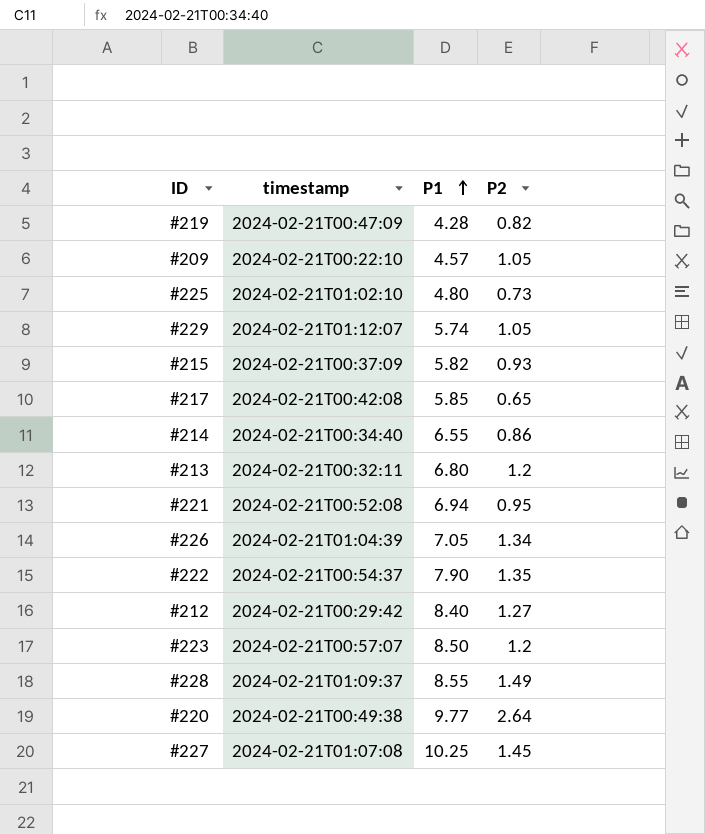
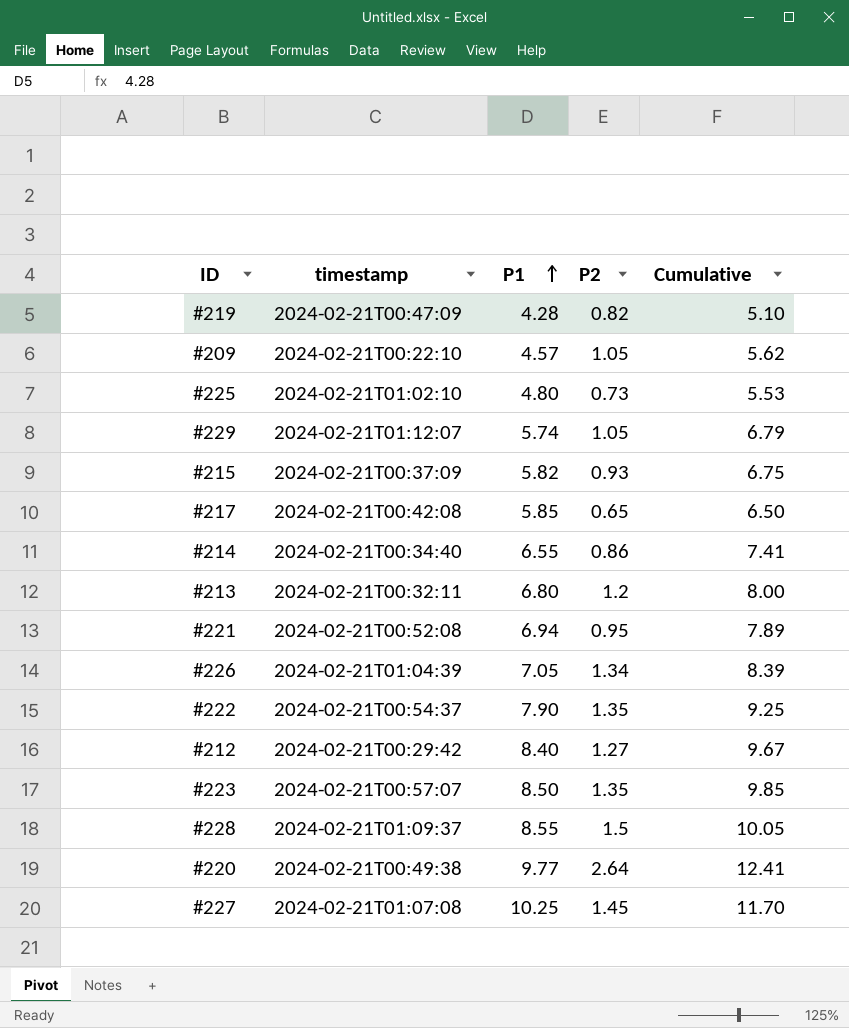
column Cumulative | formula: none -> [P1] + [P2]
#223 | P2: 1.2 -> 1.35
#228 | P2: 1.49 -> 1.5

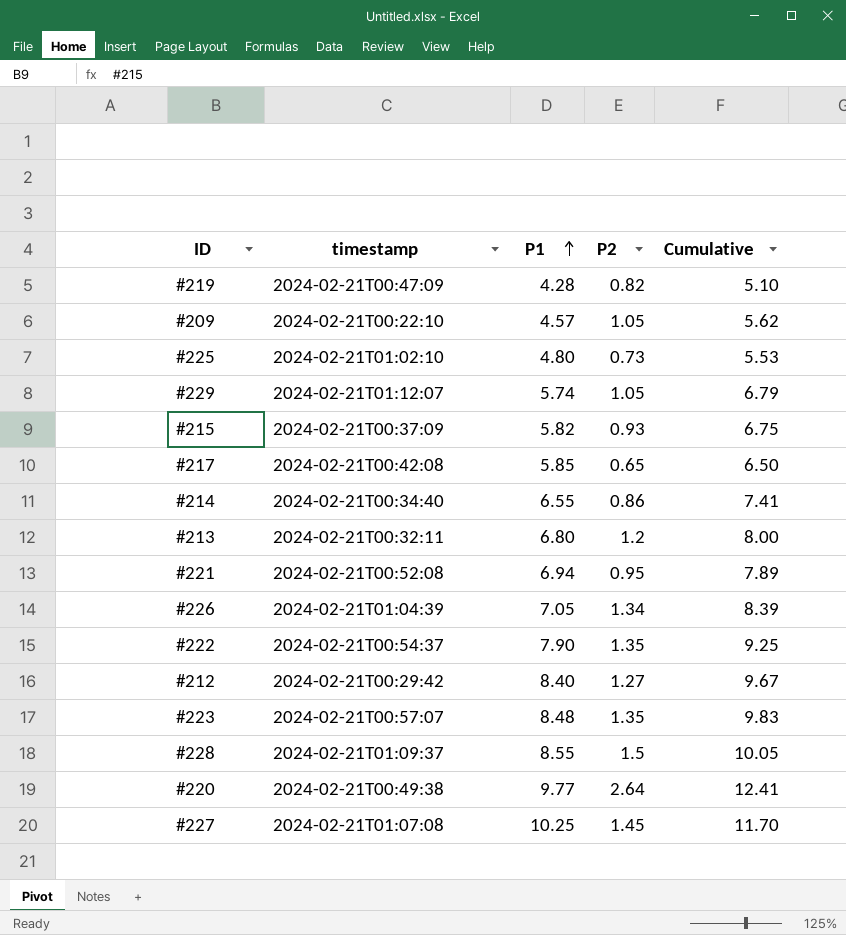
#223 | P1: 8.50 -> 8.48
#223 | Cumulative: 9.85 -> 9.83

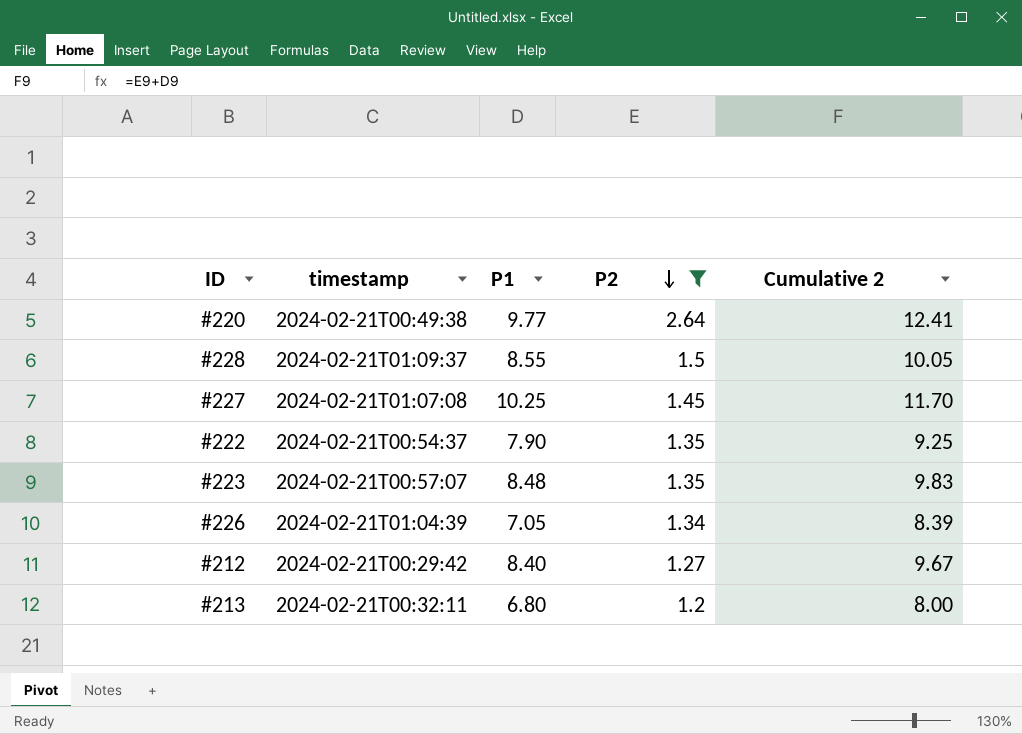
filter: none -> P2 >= 1.2
row order: P1 ascending -> P2 descending
column name: Cumulative -> Cumulative 2

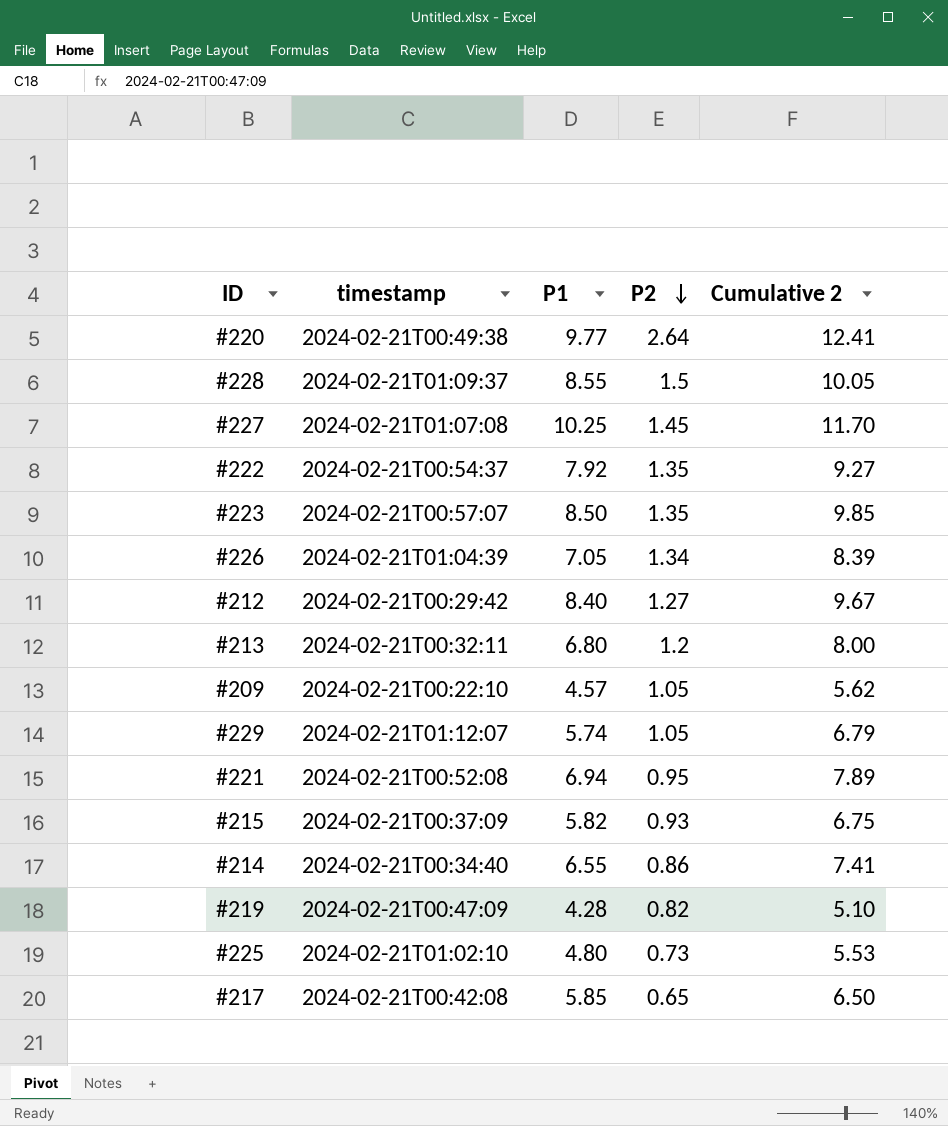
filter: P2 >= 1.2 -> none
#222 | P1: 7.90 -> 7.92
#222 | Cumulative 2: 9.25 -> 9.27
#223 | P1: 8.48 -> 8.50
#223 | Cumulative 2: 9.83 -> 9.85

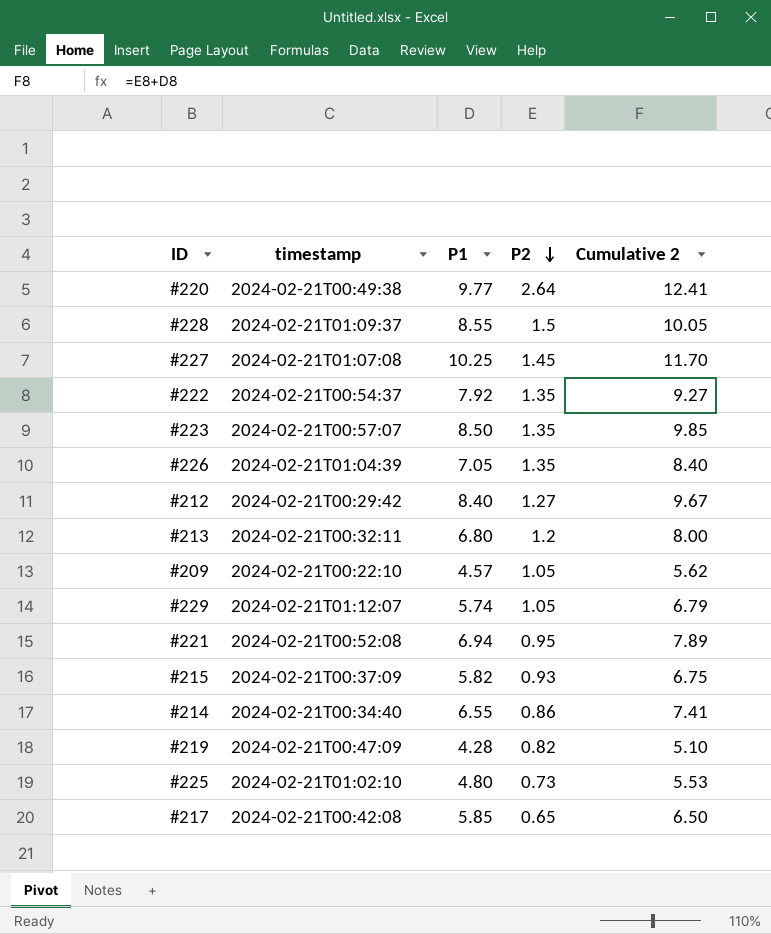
#226 | P2: 1.34 -> 1.35
#226 | Cumulative 2: 8.39 -> 8.40

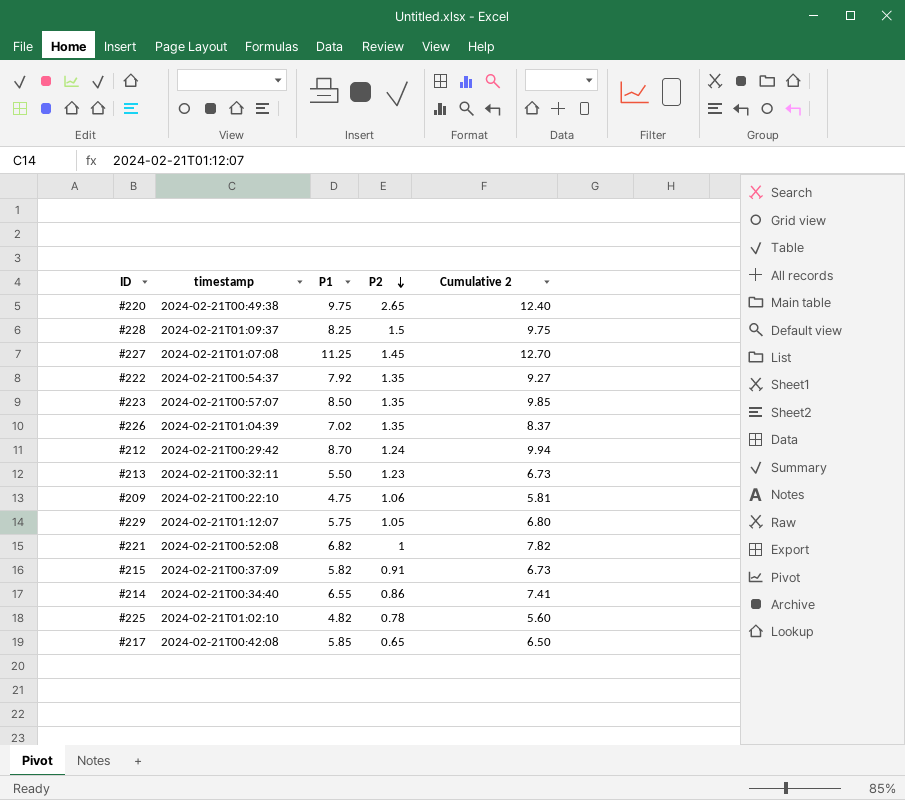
row #219: 2024-02-21T00:47:09 | 4.28 | 0.82 | 5.10 -> none
#220 | P1: 9.77 -> 9.75
#220 | P2: 2.64 -> 2.65
#220 | Cumulative 2: 12.41 -> 12.40
#228 | P1: 8.55 -> 8.25
#228 | Cumulative 2: 10.05 -> 9.75
#227 | P1: 10.25 -> 11.25
#227 | Cumulative 2: 11.70 -> 12.70
#226 | P1: 7.05 -> 7.02
#226 | Cumulative 2: 8.40 -> 8.37
#212 | P1: 8.40 -> 8.70
#212 | P2: 1.27 -> 1.24
#212 | Cumulative 2: 9.67 -> 9.94
#213 | P1: 6.80 -> 5.50
#213 | P2: 1.2 -> 1.23
#213 | Cumulative 2: 8.00 -> 6.73
#209 | P1: 4.57 -> 4.75
#209 | P2: 1.05 -> 1.06
#209 | Cumulative 2: 5.62 -> 5.81
#229 | P1: 5.74 -> 5.75
#229 | Cumulative 2: 6.79 -> 6.80
#221 | P1: 6.94 -> 6.82
#221 | P2: 0.95 -> 1
#221 | Cumulative 2: 7.89 -> 7.82
#215 | P2: 0.93 -> 0.91
#215 | Cumulative 2: 6.75 -> 6.73
#225 | P1: 4.80 -> 4.82
#225 | P2: 0.73 -> 0.78
#225 | Cumulative 2: 5.53 -> 5.60

